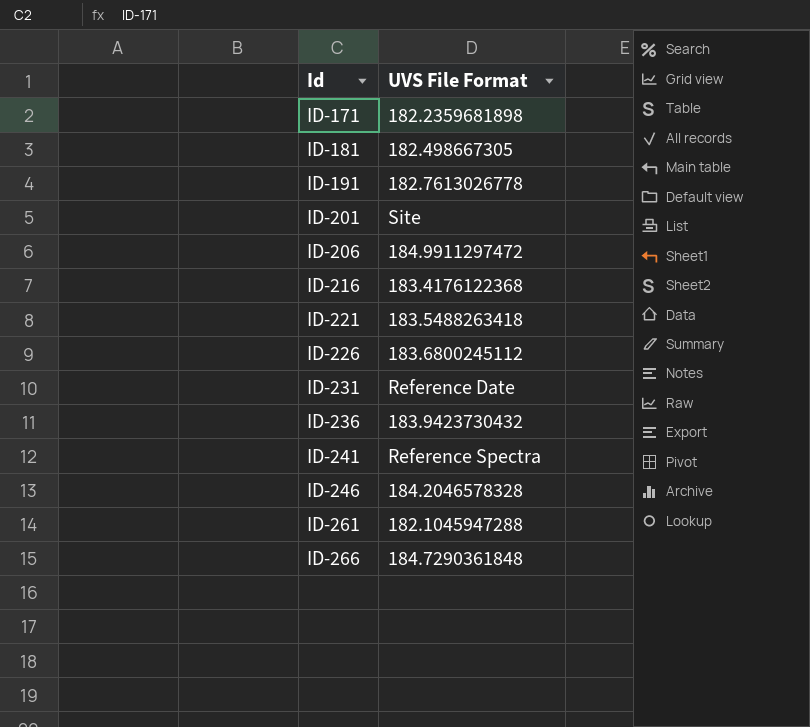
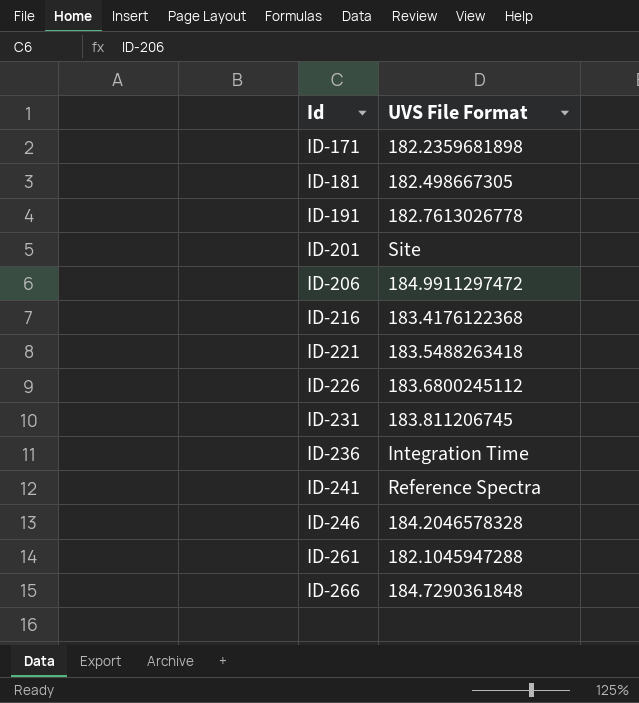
ID-231 | UVS File Format: Reference Date -> 183.811206745
ID-236 | UVS File Format: 183.9423730432 -> Integration Time

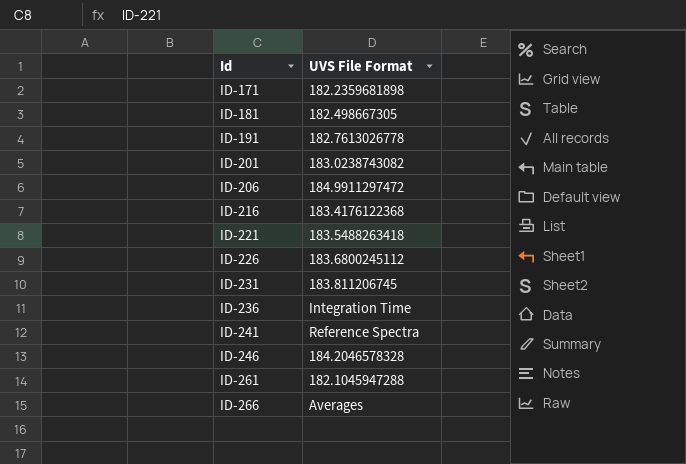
ID-201 | UVS File Format: Site -> 183.0238743082
ID-266 | UVS File Format: 184.7290361848 -> Averages

